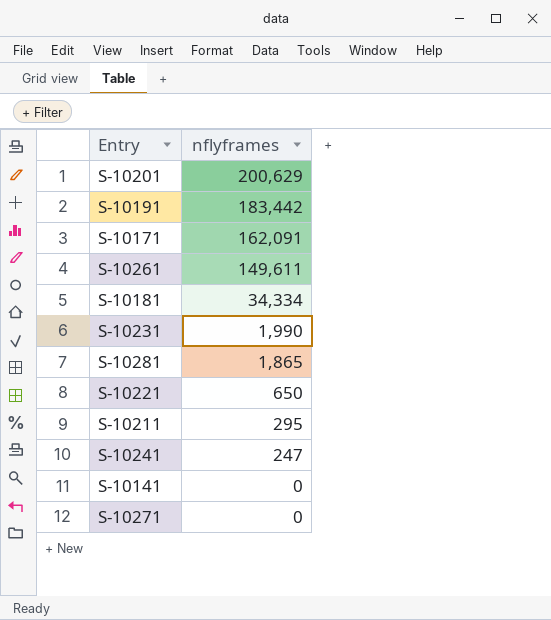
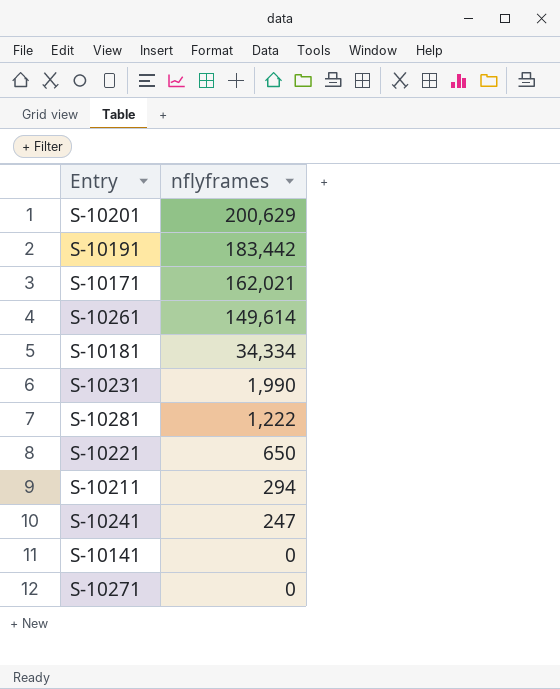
S-10171 | nflyframes: 162,091 -> 162,021
S-10261 | nflyframes: 149,611 -> 149,614
S-10281 | nflyframes: 1,865 -> 1,222
S-10211 | nflyframes: 295 -> 294

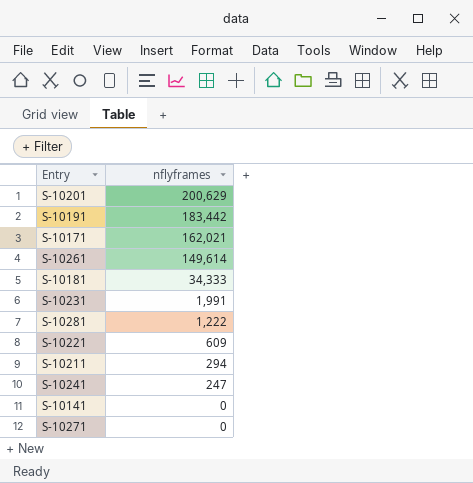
S-10181 | nflyframes: 34,334 -> 34,333
S-10231 | nflyframes: 1,990 -> 1,991
S-10221 | nflyframes: 650 -> 609

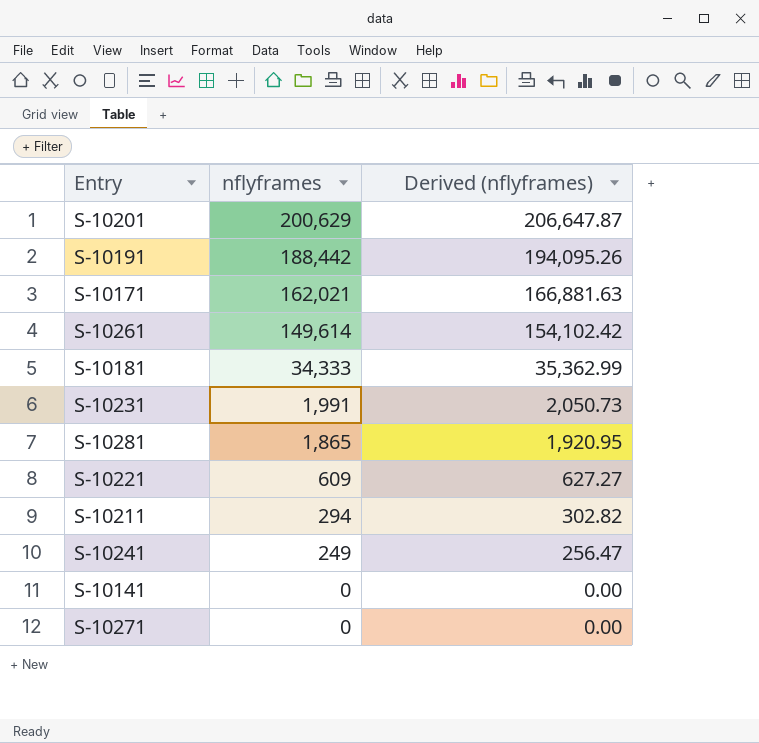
column Derived (nflyframes) | formula: none -> [nflyframes] * 1.03
S-10191 | nflyframes: 183,442 -> 188,442
S-10281 | nflyframes: 1,222 -> 1,865
S-10241 | nflyframes: 247 -> 249

